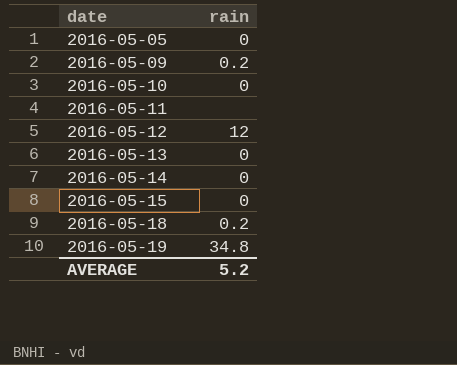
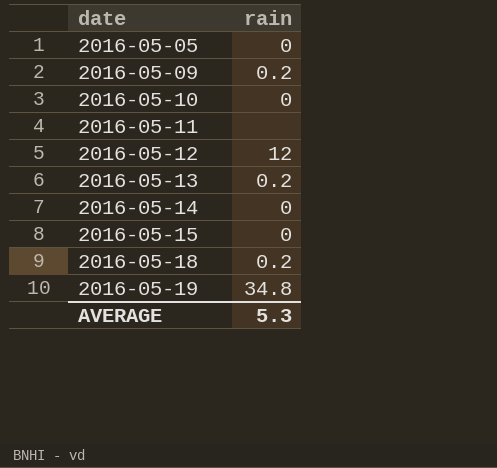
2016-05-13 | rain: 0 -> 0.2
AVERAGE | rain: 5.2 -> 5.3

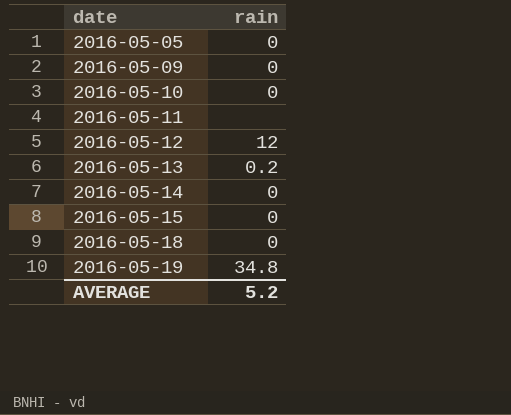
2016-05-09 | rain: 0.2 -> 0
2016-05-18 | rain: 0.2 -> 0
AVERAGE | rain: 5.3 -> 5.2

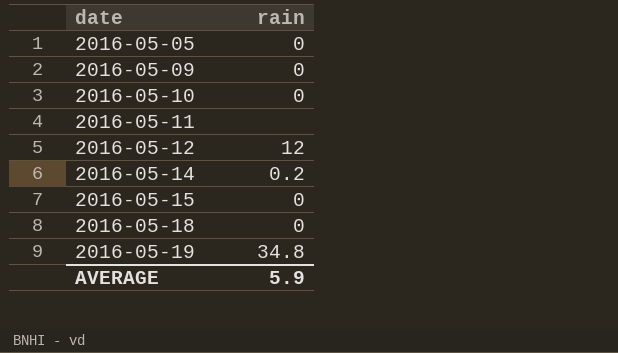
row 2016-05-13: 0.2 -> none
2016-05-14 | rain: 0 -> 0.2
AVERAGE | rain: 5.2 -> 5.9

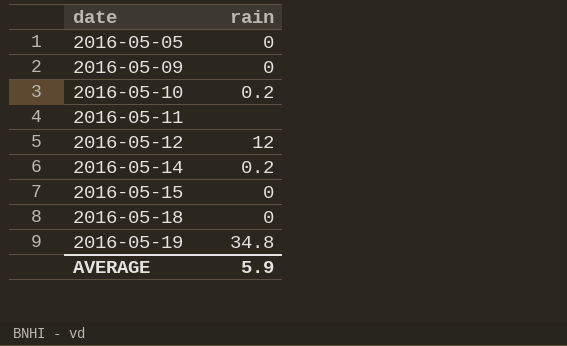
2016-05-10 | rain: 0 -> 0.2

